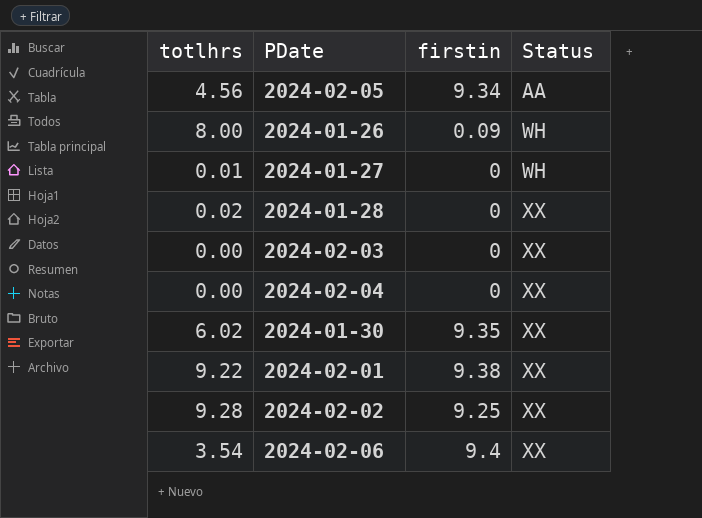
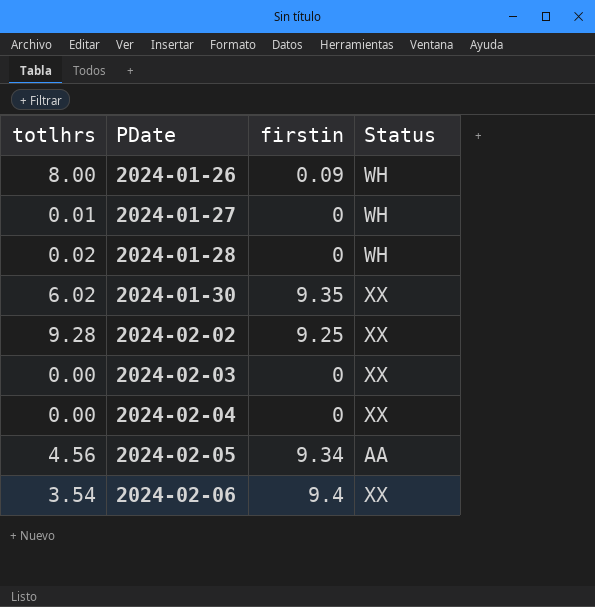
row order: Status ascending -> PDate ascending
row 2024-02-01: 9.22 | 9.38 | XX -> none
2024-01-28 | Status: XX -> WH

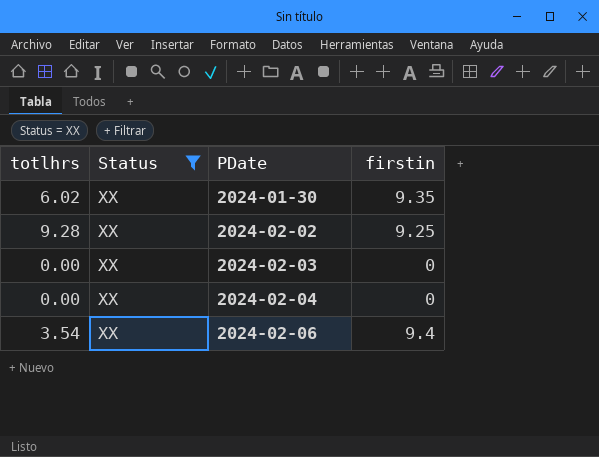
filter: none -> Status = XX
column Status | position: 4 -> 2

